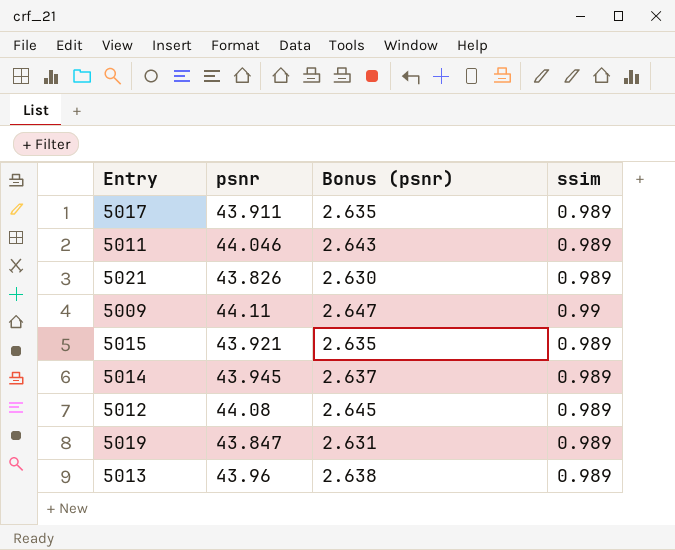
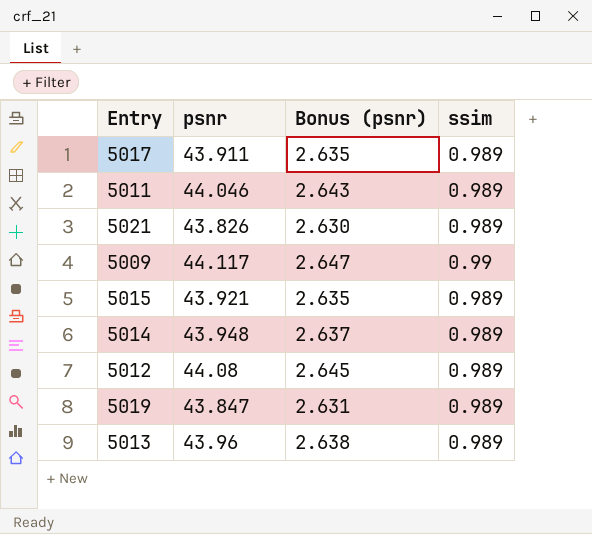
5009 | psnr: 44.11 -> 44.117
5014 | psnr: 43.945 -> 43.948

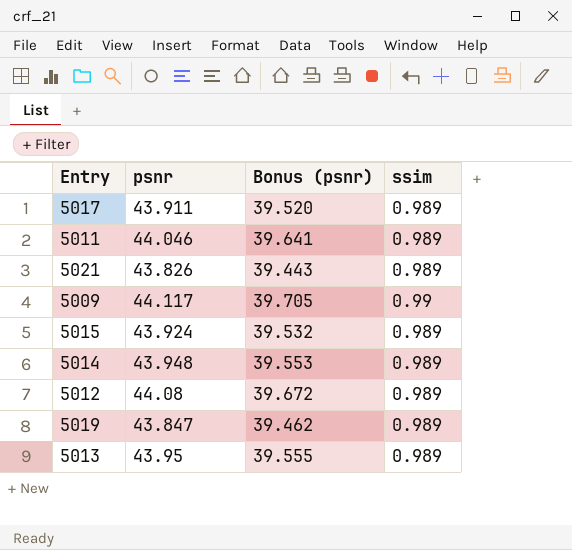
column Bonus (psnr) | formula: [psnr] * 0.06 -> [psnr] * 0.9
5015 | psnr: 43.921 -> 43.924
5013 | psnr: 43.96 -> 43.95

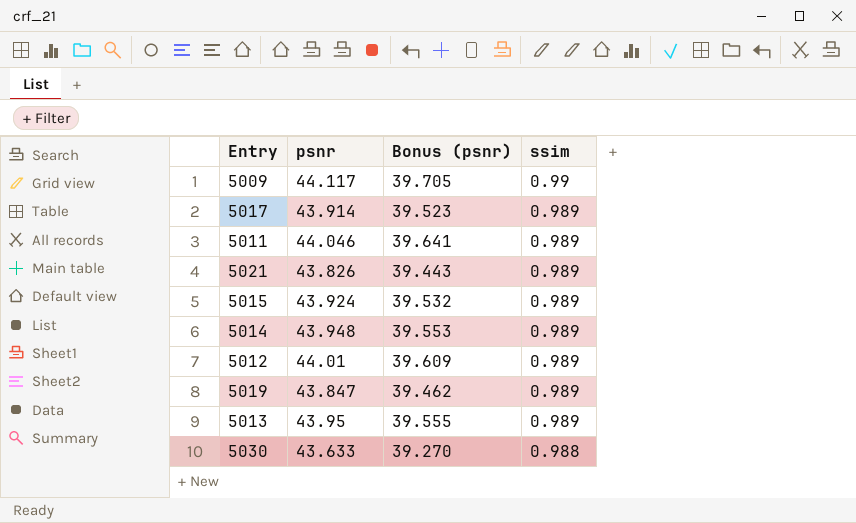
row order: none -> ssim descending
5017 | psnr: 43.911 -> 43.914
5017 | Bonus (psnr): 39.520 -> 39.523
5012 | psnr: 44.08 -> 44.01
5012 | Bonus (psnr): 39.672 -> 39.609
row 5030: none -> 43.633 | 39.270 | 0.988

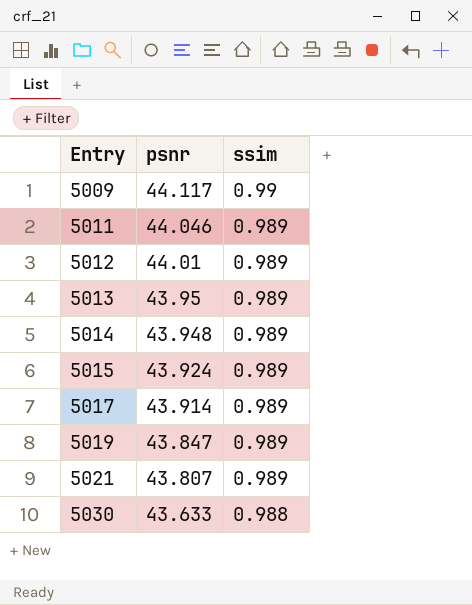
row order: ssim descending -> Entry ascending
column Bonus (psnr) | formula: [psnr] * 0.9 -> none
5021 | psnr: 43.826 -> 43.807

